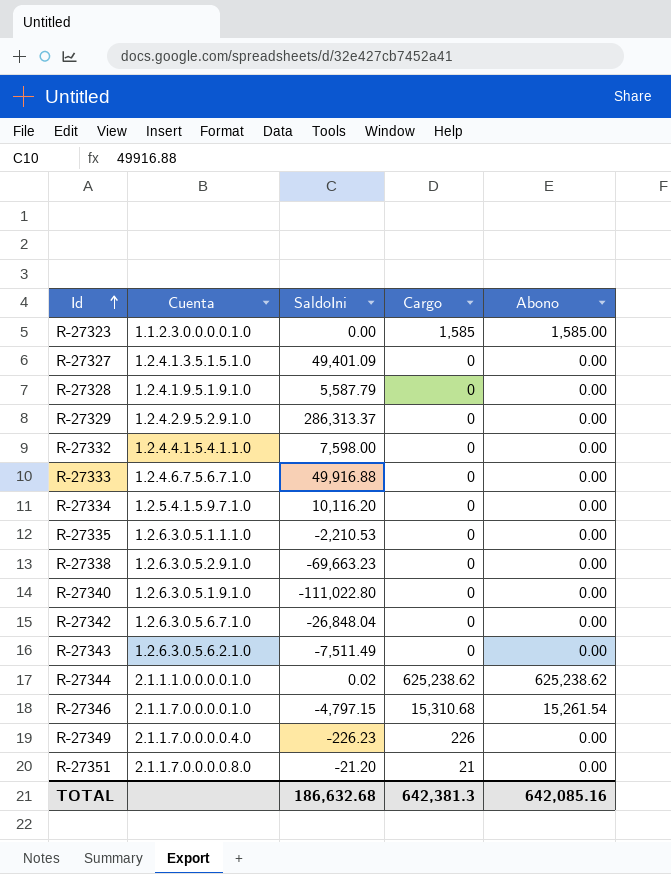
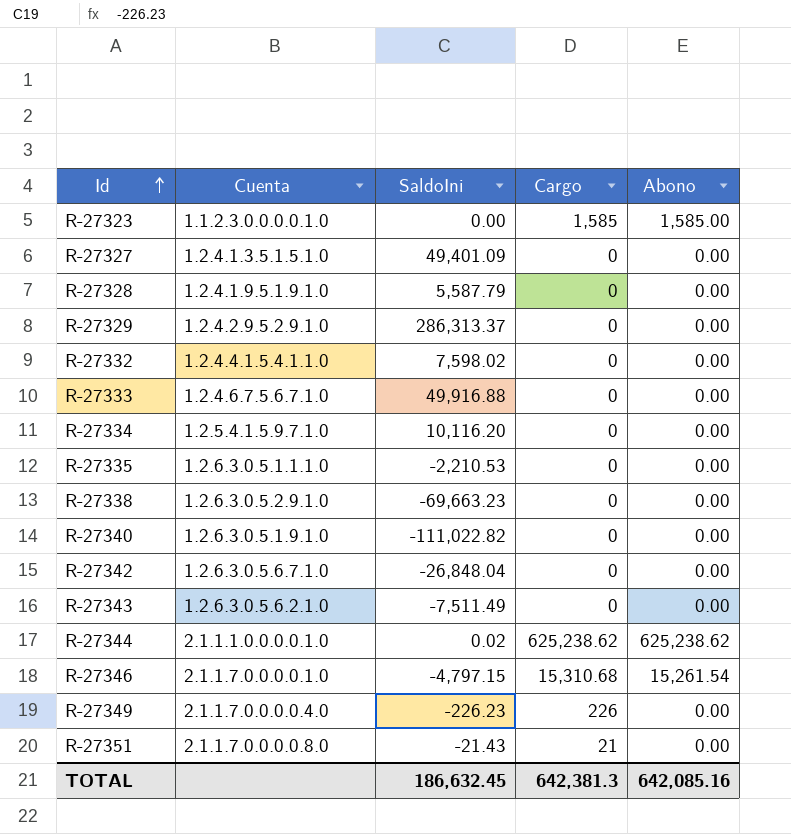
R-27332 | SaldoIni: 7,598.00 -> 7,598.02
R-27340 | SaldoIni: -111,022.80 -> -111,022.82
R-27351 | SaldoIni: -21.20 -> -21.43
TOTAL | SaldoIni: 186,632.68 -> 186,632.45

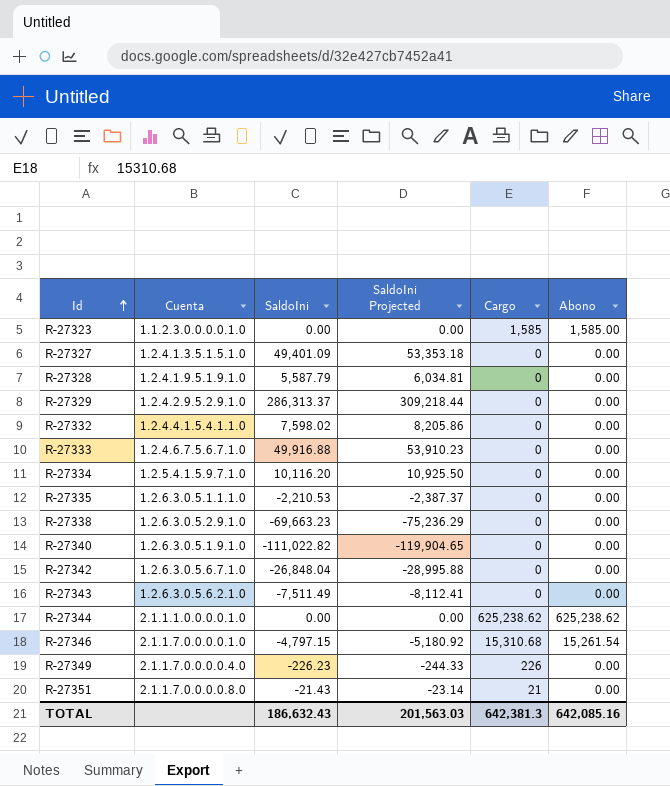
column SaldoIni Projected | formula: none -> [SaldoIni] * 1.08
R-27344 | SaldoIni: 0.02 -> 0.00
TOTAL | SaldoIni: 186,632.45 -> 186,632.43

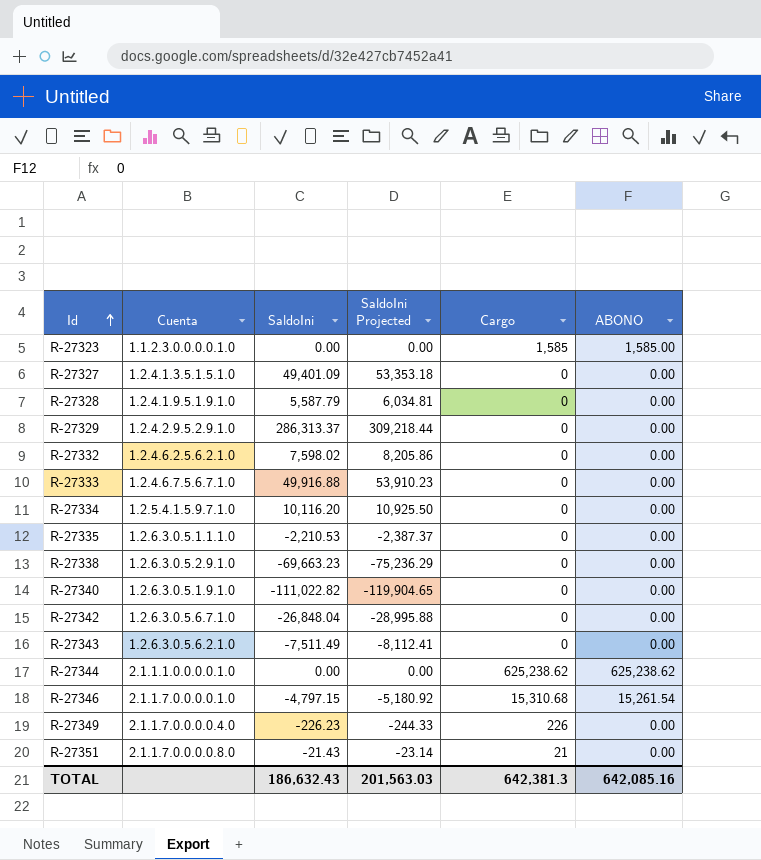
column name: Abono -> ABONO
R-27332 | Cuenta: 1.2.4.4.1.5.4.1.1.0 -> 1.2.4.6.2.5.6.2.1.0

